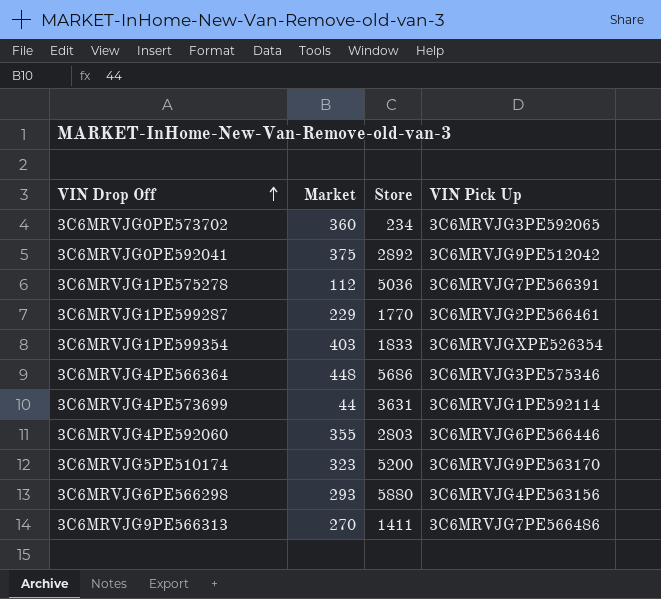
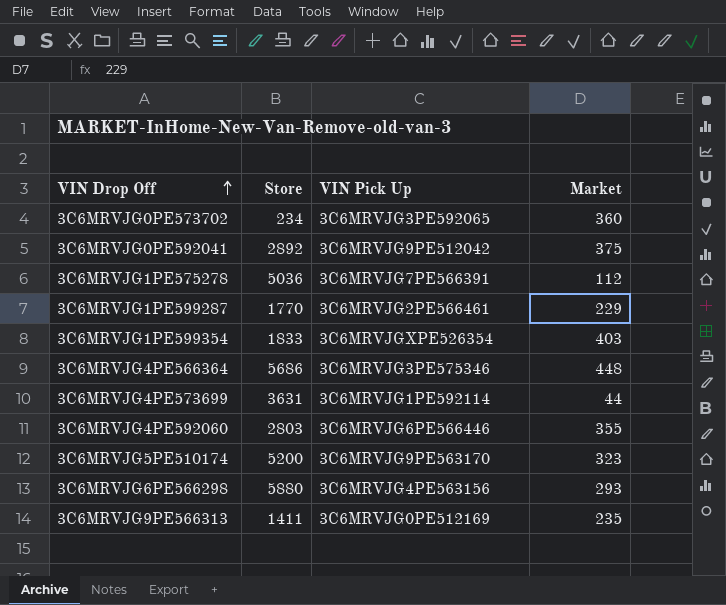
column Market | position: 2 -> 4
3C6MRVJG9PE566313 | VIN Pick Up: 3C6MRVJG7PE566486 -> 3C6MRVJG0PE512169
3C6MRVJG9PE566313 | Market: 270 -> 235

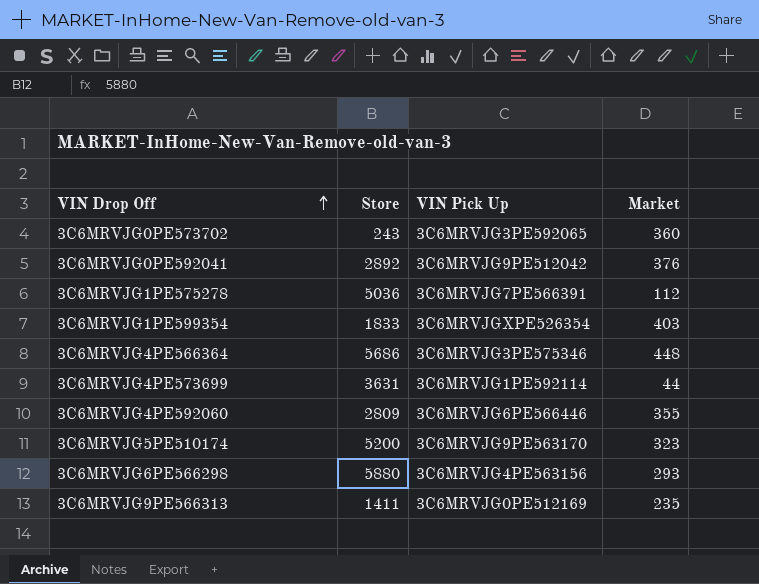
row 3C6MRVJG1PE599287: 1770 | 3C6MRVJG2PE566461 | 229 -> none
3C6MRVJG0PE573702 | Store: 234 -> 243
3C6MRVJG0PE592041 | Market: 375 -> 376
3C6MRVJG4PE592060 | Store: 2803 -> 2809

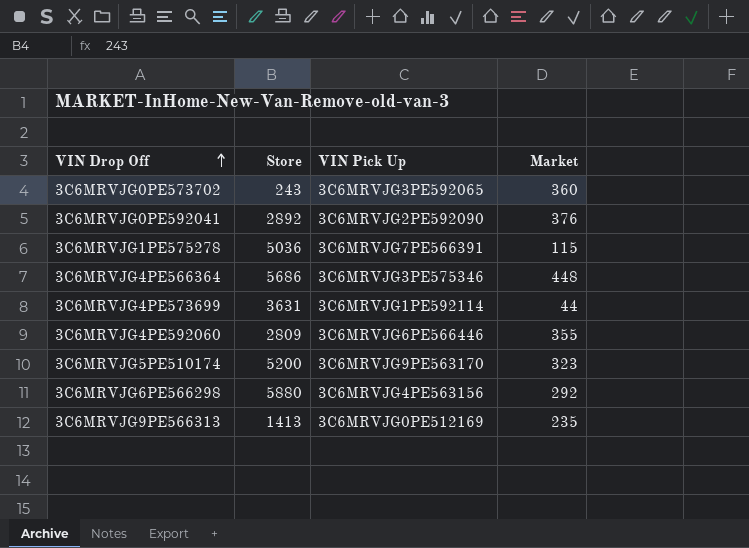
row 3C6MRVJG1PE599354: 1833 | 3C6MRVJGXPE526354 | 403 -> none
3C6MRVJG0PE592041 | VIN Pick Up: 3C6MRVJG9PE512042 -> 3C6MRVJG2PE592090
3C6MRVJG1PE575278 | Market: 112 -> 115
3C6MRVJG6PE566298 | Market: 293 -> 292
3C6MRVJG9PE566313 | Store: 1411 -> 1413

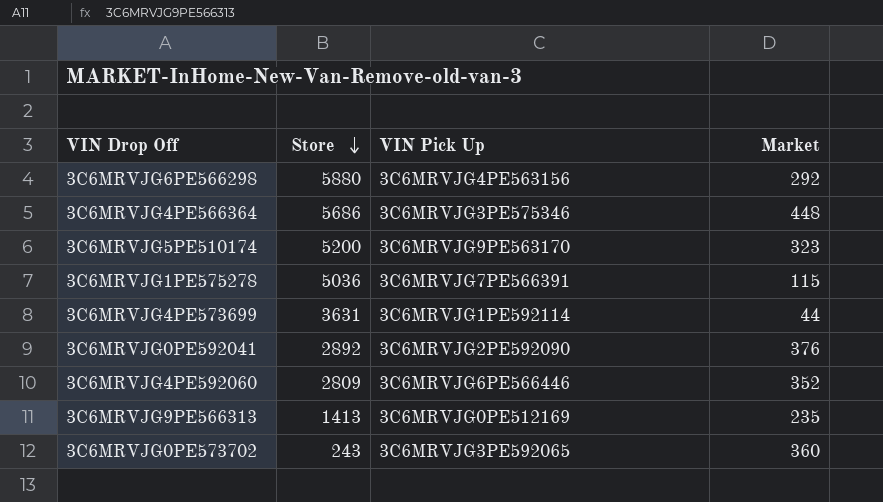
row order: VIN Drop Off ascending -> Store descending
3C6MRVJG4PE592060 | Market: 355 -> 352

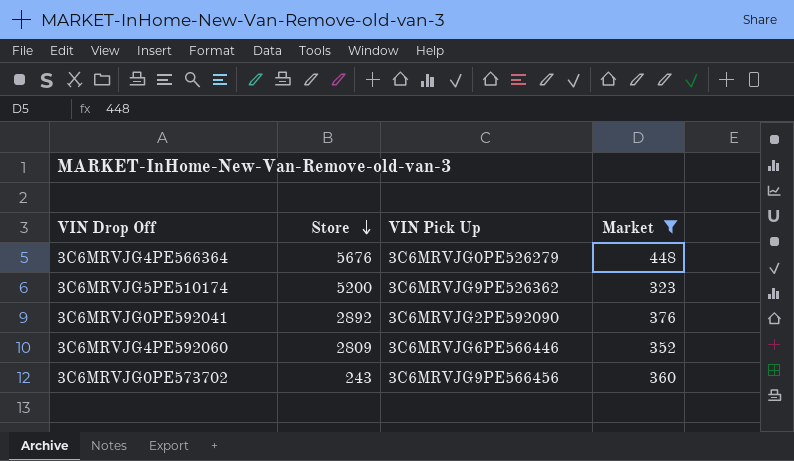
filter: none -> Market >= 323
3C6MRVJG4PE566364 | Store: 5686 -> 5676
3C6MRVJG4PE566364 | VIN Pick Up: 3C6MRVJG3PE575346 -> 3C6MRVJG0PE526279
3C6MRVJG5PE510174 | VIN Pick Up: 3C6MRVJG9PE563170 -> 3C6MRVJG9PE526362
3C6MRVJG0PE573702 | VIN Pick Up: 3C6MRVJG3PE592065 -> 3C6MRVJG9PE566456

